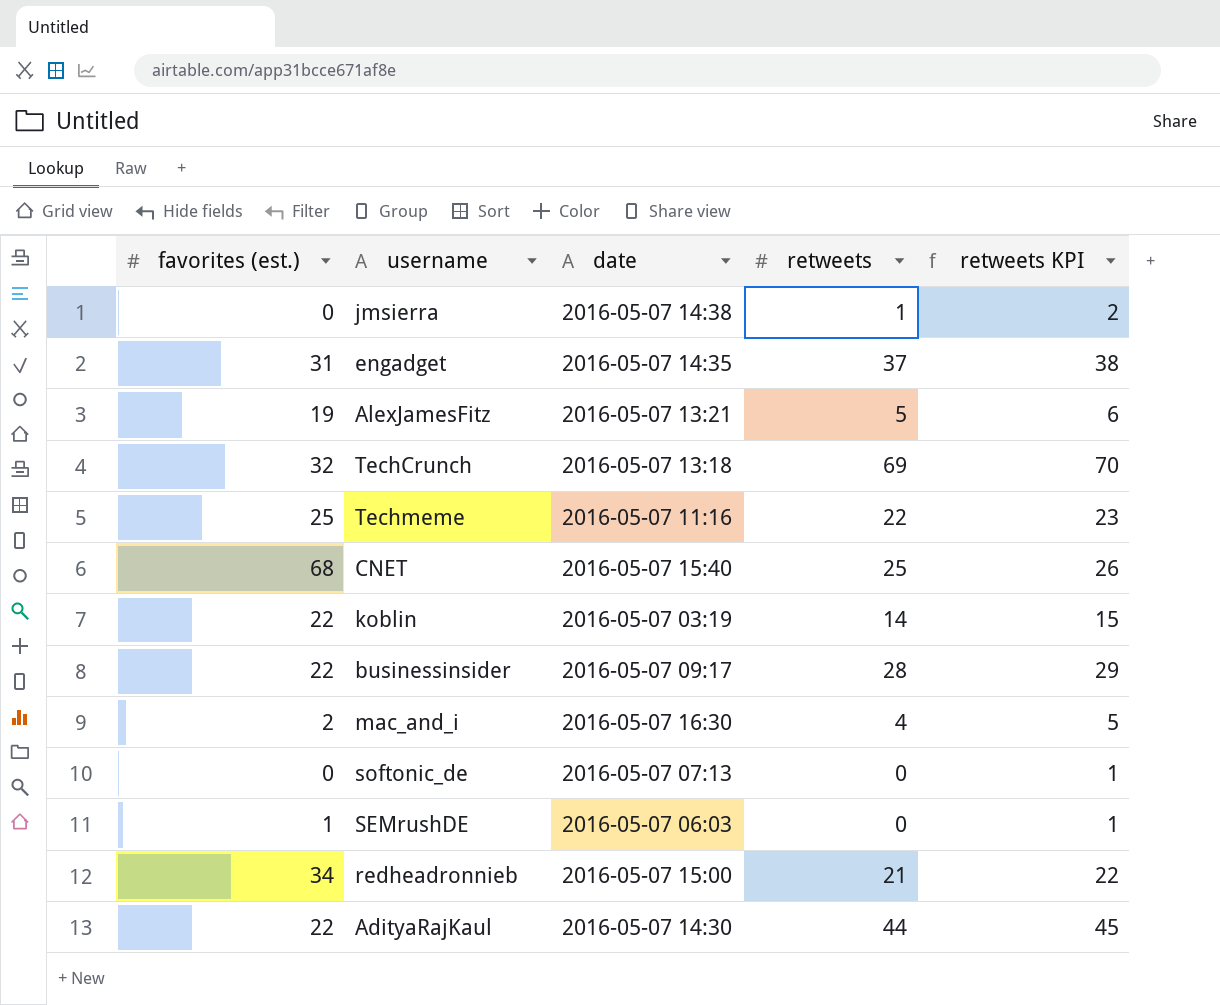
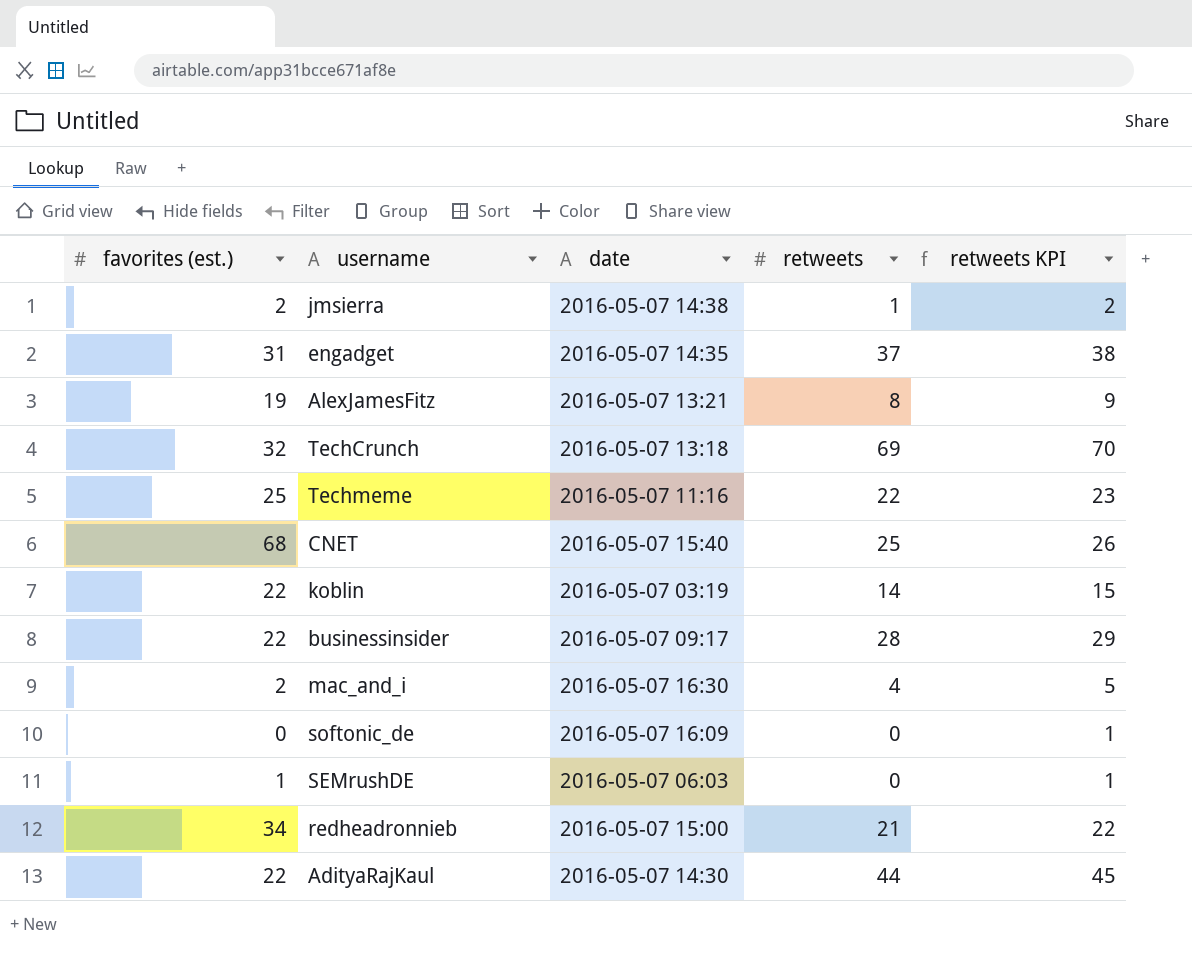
jmsierra | favorites (est.): 0 -> 2
AlexJamesFitz | retweets: 5 -> 8
AlexJamesFitz | retweets KPI: 6 -> 9
softonic_de | date: 2016-05-07 07:13 -> 2016-05-07 16:09

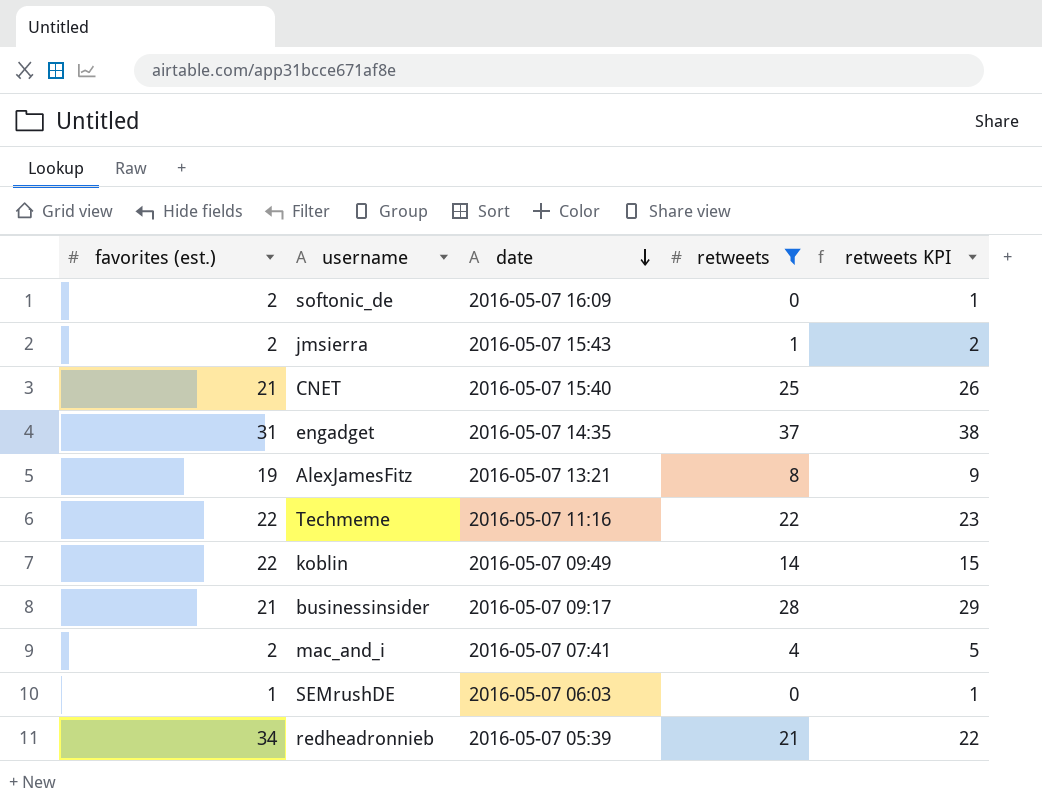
filter: none -> retweets <= 37
row order: none -> date descending
softonic_de | favorites (est.): 0 -> 2
jmsierra | date: 2016-05-07 14:38 -> 2016-05-07 15:43
CNET | favorites (est.): 68 -> 21
Techmeme | favorites (est.): 25 -> 22
koblin | date: 2016-05-07 03:19 -> 2016-05-07 09:49
businessinsider | favorites (est.): 22 -> 21
mac_and_i | date: 2016-05-07 16:30 -> 2016-05-07 07:41
redheadronnieb | date: 2016-05-07 15:00 -> 2016-05-07 05:39

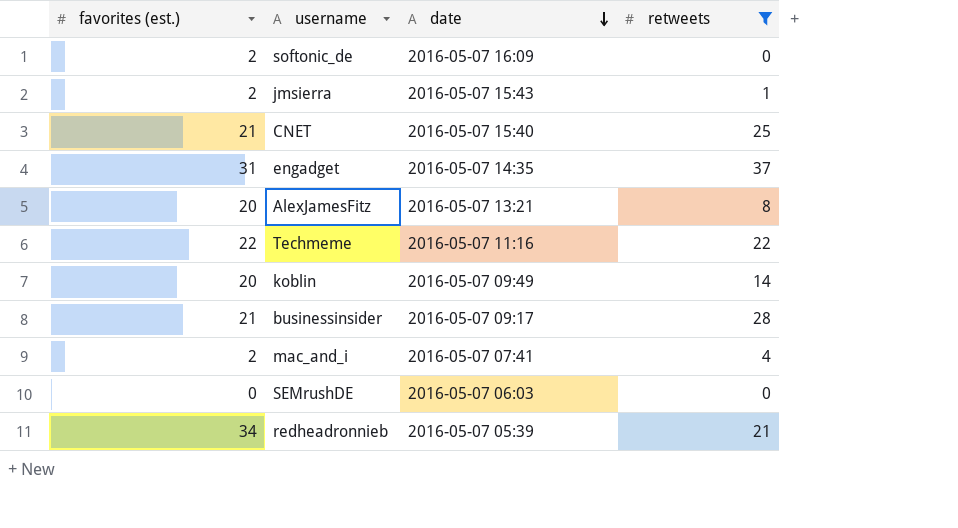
column retweets KPI | formula: [retweets] + 1 -> none
AlexJamesFitz | favorites (est.): 19 -> 20
koblin | favorites (est.): 22 -> 20
SEMrushDE | favorites (est.): 1 -> 0

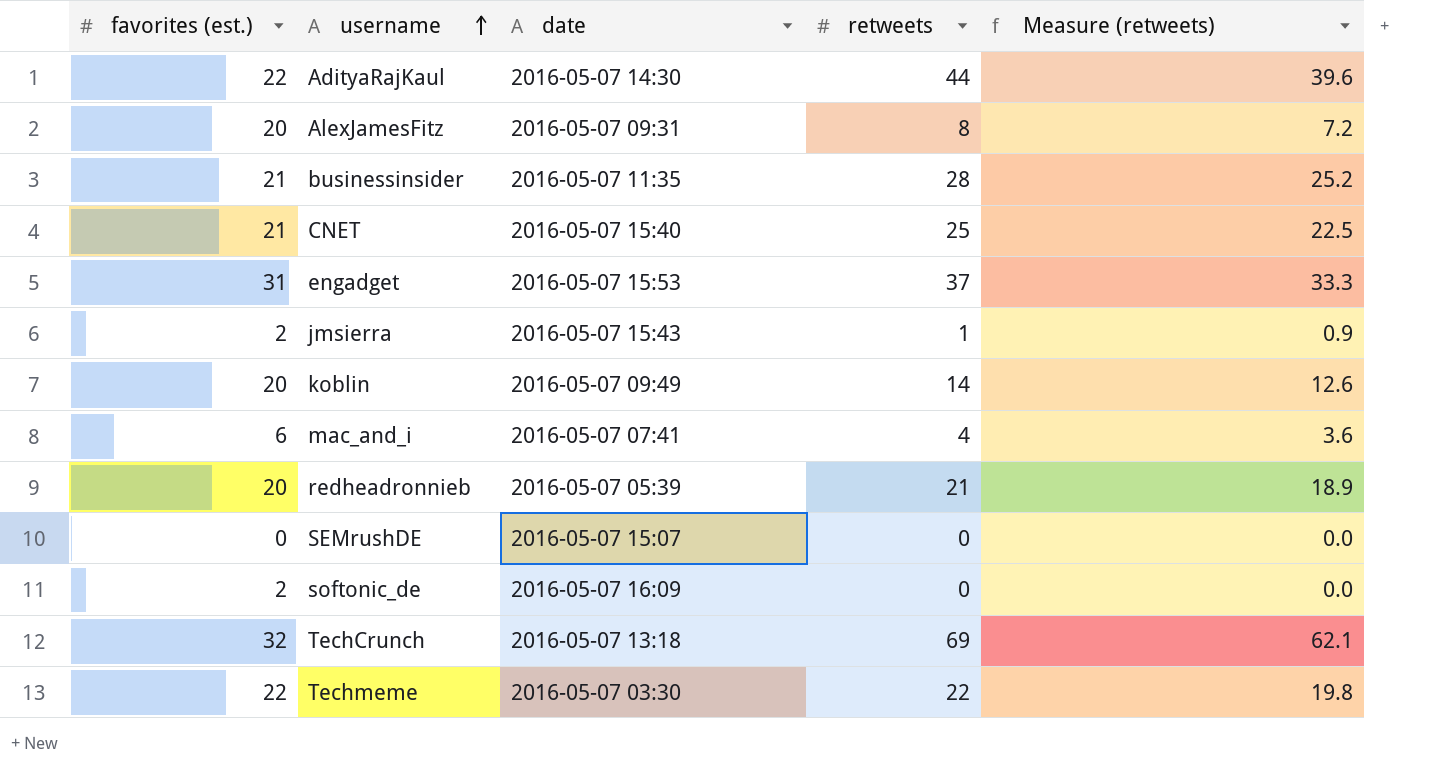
filter: retweets <= 37 -> none
row order: date descending -> username ascending
column Measure (retweets) | formula: none -> [retweets] * 0.9
AlexJamesFitz | date: 2016-05-07 13:21 -> 2016-05-07 09:31
businessinsider | date: 2016-05-07 09:17 -> 2016-05-07 11:35
engadget | date: 2016-05-07 14:35 -> 2016-05-07 15:53
mac_and_i | favorites (est.): 2 -> 6
redheadronnieb | favorites (est.): 34 -> 20
SEMrushDE | date: 2016-05-07 06:03 -> 2016-05-07 15:07
Techmeme | date: 2016-05-07 11:16 -> 2016-05-07 03:30

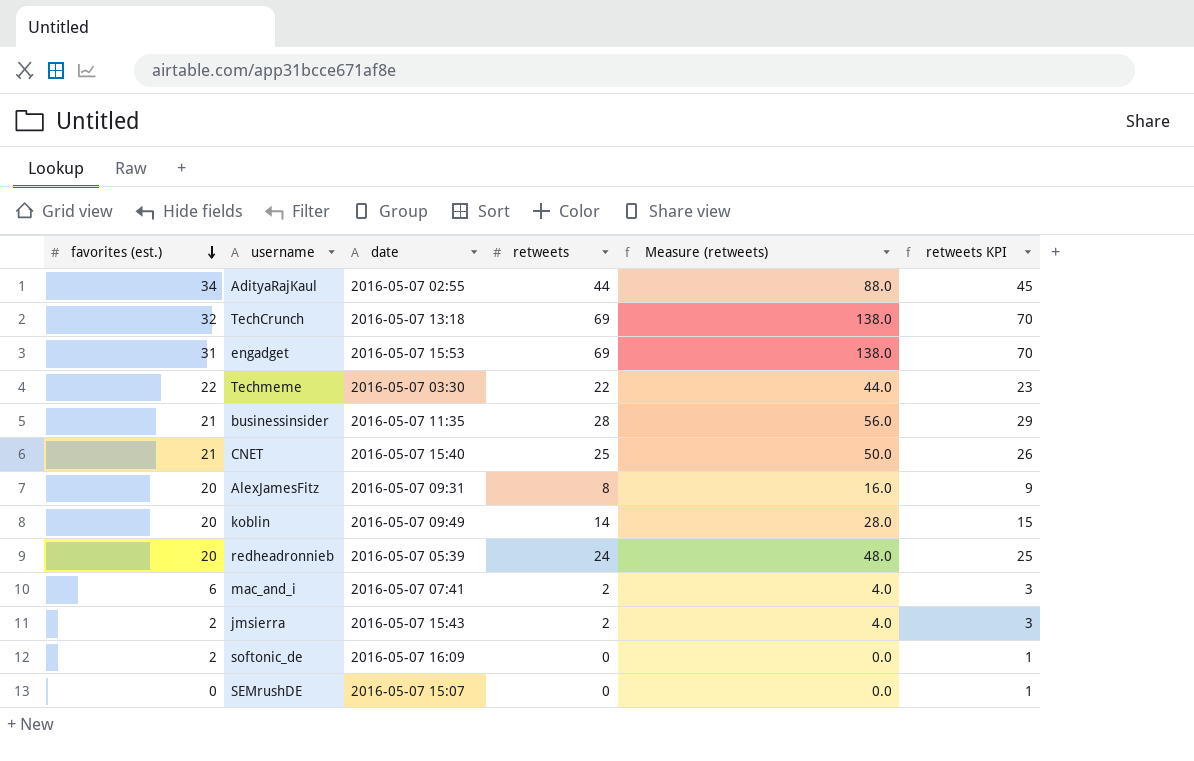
row order: username ascending -> favorites (est.) descending
column Measure (retweets) | formula: [retweets] * 0.9 -> [retweets] * 2
column retweets KPI | formula: none -> [retweets] + 1
AdityaRajKaul | favorites (est.): 22 -> 34
AdityaRajKaul | date: 2016-05-07 14:30 -> 2016-05-07 02:55
engadget | retweets: 37 -> 69
redheadronnieb | retweets: 21 -> 24
mac_and_i | retweets: 4 -> 2
jmsierra | retweets: 1 -> 2

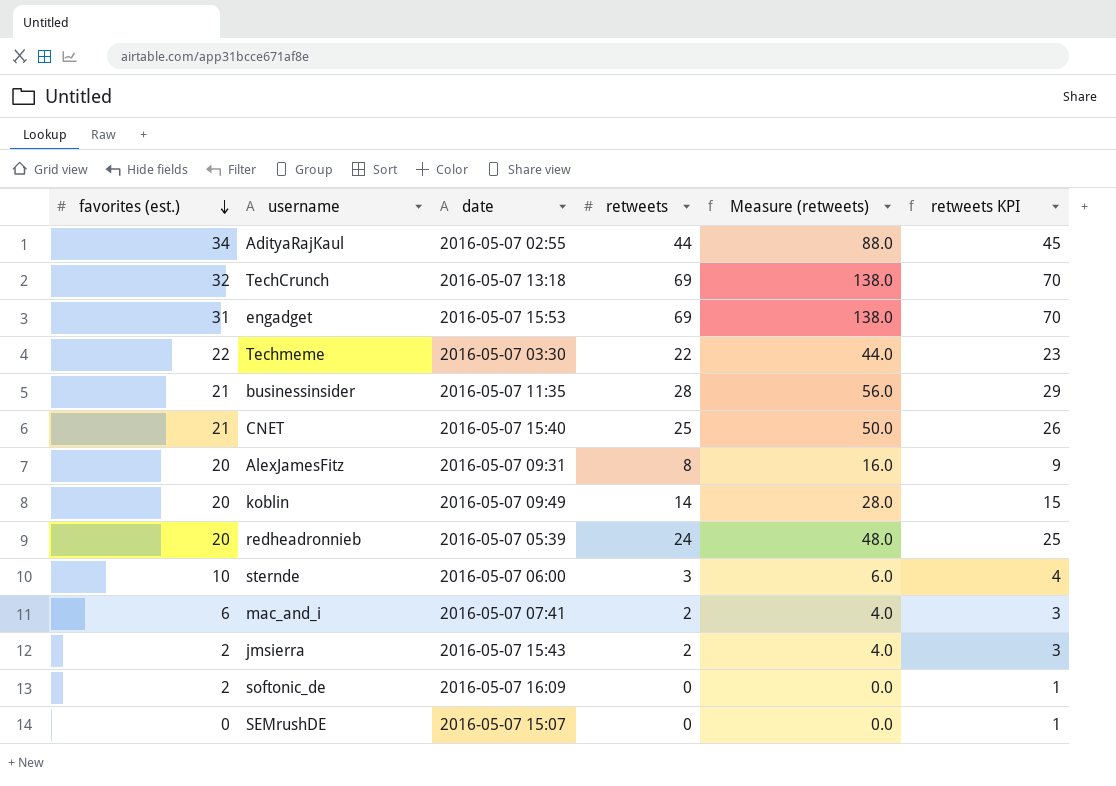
row sternde: none -> 10 | 2016-05-07 06:00 | 3 | 6.0 | 4

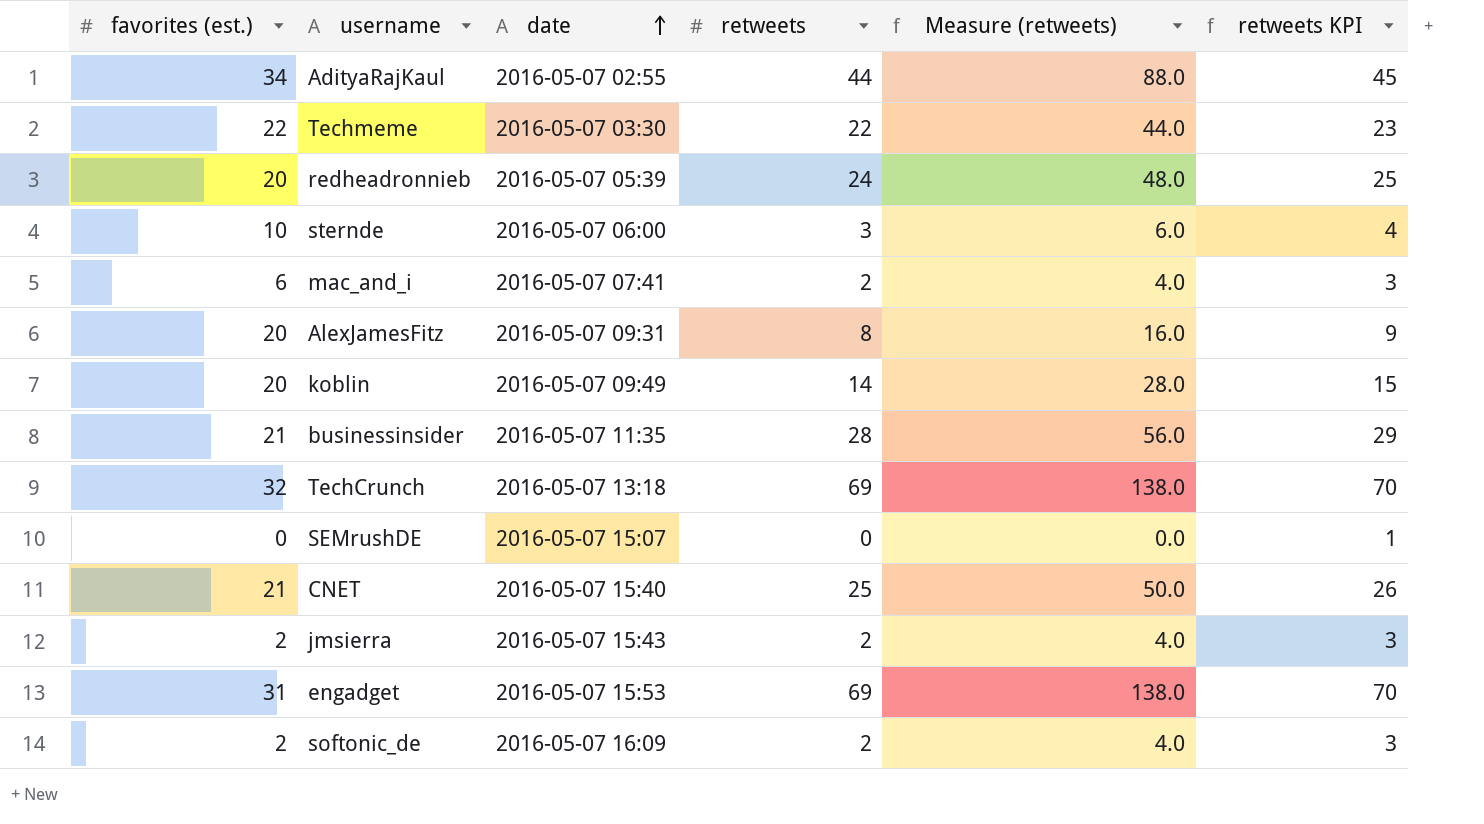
row order: favorites (est.) descending -> date ascending
softonic_de | retweets: 0 -> 2
softonic_de | Measure (retweets): 0.0 -> 4.0
softonic_de | retweets KPI: 1 -> 3

